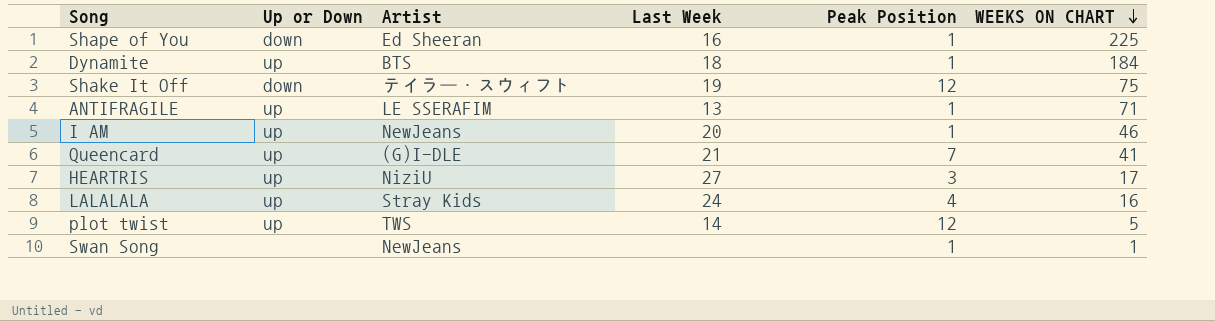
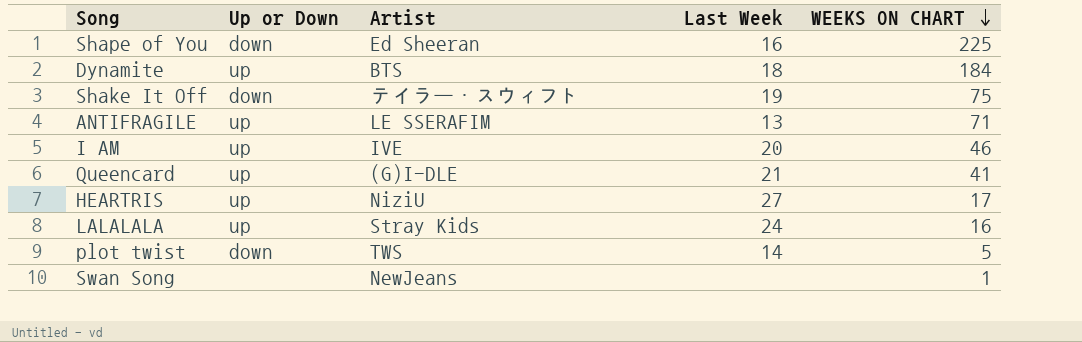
column Peak Position | position: 5 -> none
I AM | Artist: NewJeans -> IVE
plot twist | Up or Down: up -> down

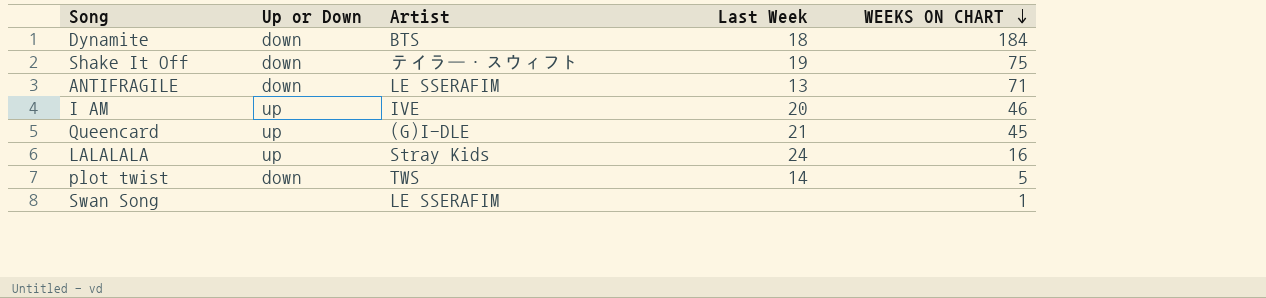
row Shape of You: down | Ed Sheeran | 16 | 225 -> none
row HEARTRIS: up | NiziU | 27 | 17 -> none
Dynamite | Up or Down: up -> down
ANTIFRAGILE | Up or Down: up -> down
Queencard | WEEKS ON CHART: 41 -> 45
Swan Song | Artist: NewJeans -> LE SSERAFIM

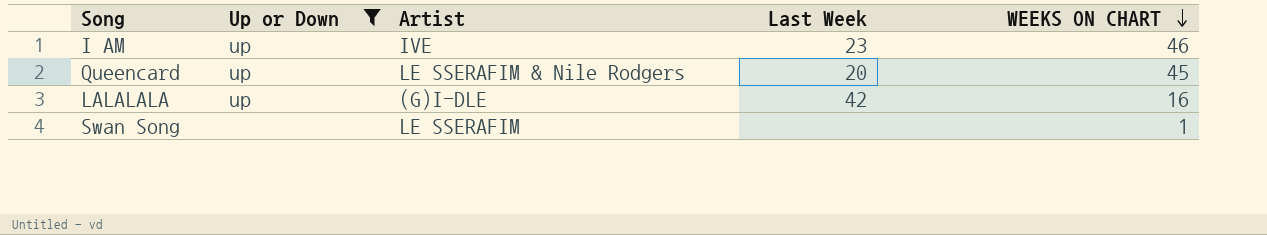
filter: none -> Up or Down != down
I AM | Last Week: 20 -> 23
Queencard | Artist: (G)I-DLE -> LE SSERAFIM & Nile Rodgers
Queencard | Last Week: 21 -> 20
LALALALA | Artist: Stray Kids -> (G)I-DLE
LALALALA | Last Week: 24 -> 42

